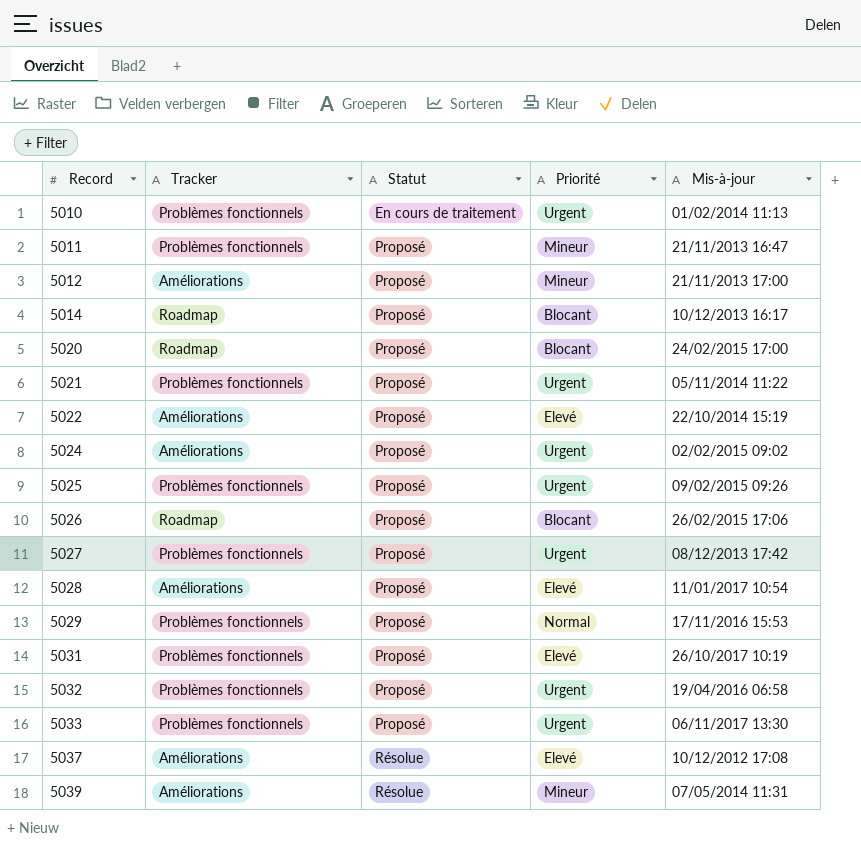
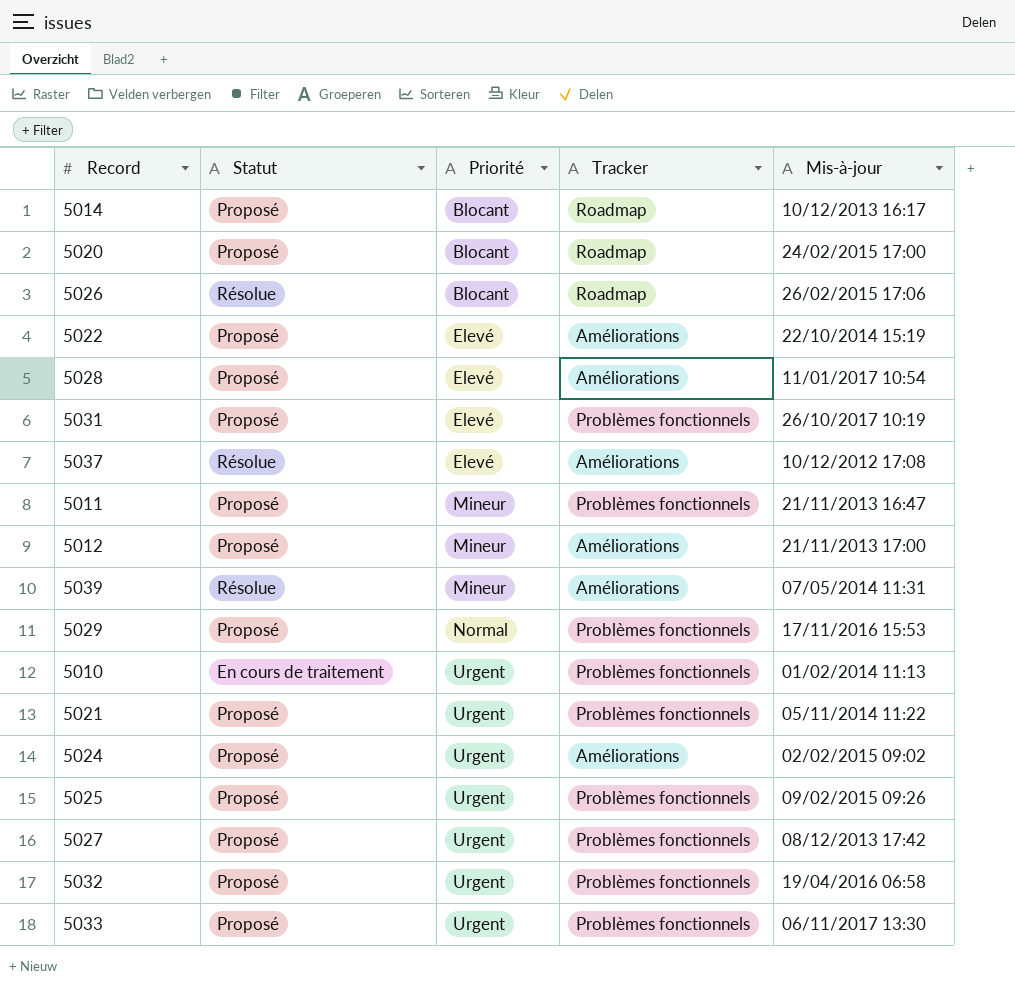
row order: Record ascending -> Priorité ascending
column Tracker | position: 2 -> 4
5026 | Statut: Proposé -> Résolue

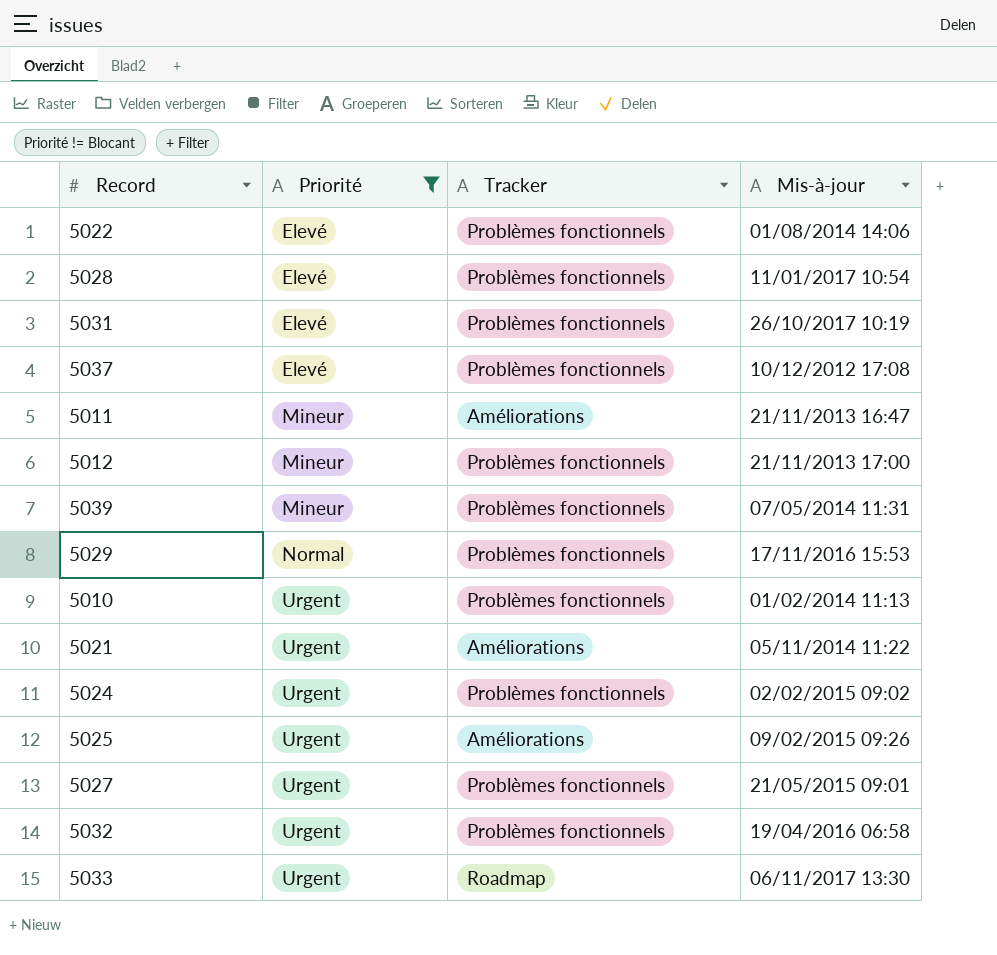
filter: none -> Priorité != Blocant
column Statut | position: 2 -> none
5022 | Tracker: Améliorations -> Problèmes fonctionnels
5022 | Mis-à-jour: 22/10/2014 15:19 -> 01/08/2014 14:06
5028 | Tracker: Améliorations -> Problèmes fonctionnels
5037 | Tracker: Améliorations -> Problèmes fonctionnels
5011 | Tracker: Problèmes fonctionnels -> Améliorations
5012 | Tracker: Améliorations -> Problèmes fonctionnels
5039 | Tracker: Améliorations -> Problèmes fonctionnels
5021 | Tracker: Problèmes fonctionnels -> Améliorations
5024 | Tracker: Améliorations -> Problèmes fonctionnels
5025 | Tracker: Problèmes fonctionnels -> Améliorations
5027 | Mis-à-jour: 08/12/2013 17:42 -> 21/05/2015 09:01
5033 | Tracker: Problèmes fonctionnels -> Roadmap

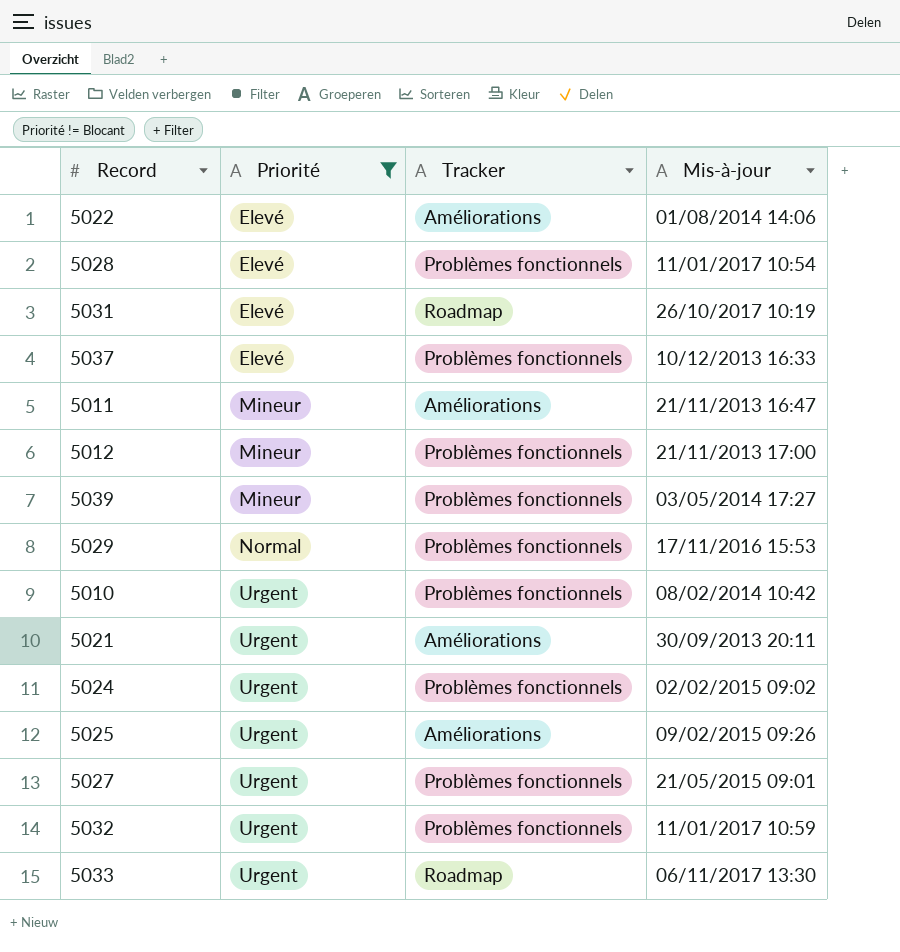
5022 | Tracker: Problèmes fonctionnels -> Améliorations
5031 | Tracker: Problèmes fonctionnels -> Roadmap
5037 | Mis-à-jour: 10/12/2012 17:08 -> 10/12/2013 16:33
5039 | Mis-à-jour: 07/05/2014 11:31 -> 03/05/2014 17:27
5010 | Mis-à-jour: 01/02/2014 11:13 -> 08/02/2014 10:42
5021 | Mis-à-jour: 05/11/2014 11:22 -> 30/09/2013 20:11
5032 | Mis-à-jour: 19/04/2016 06:58 -> 11/01/2017 10:59

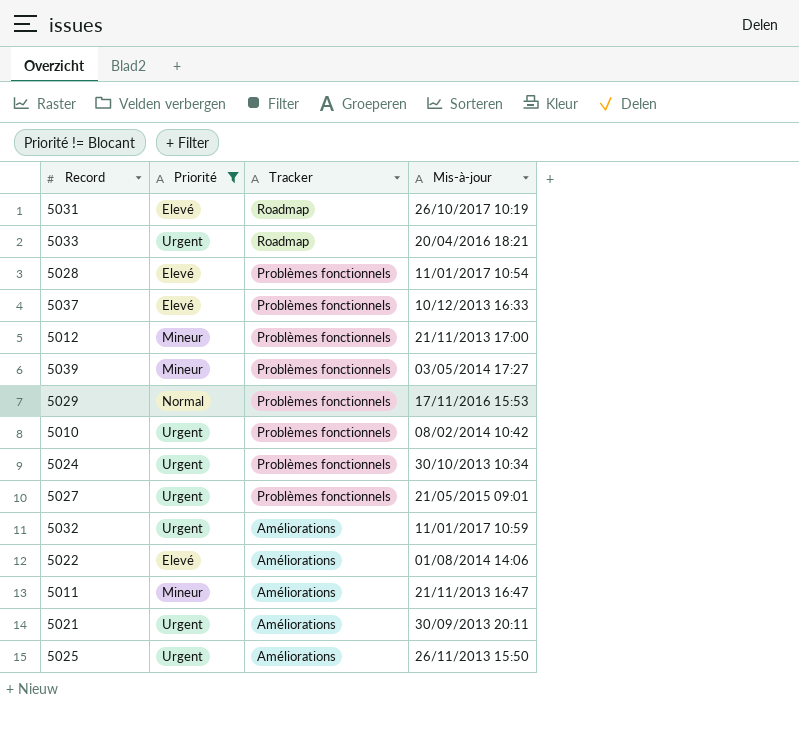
row order: Priorité ascending -> Tracker descending
5033 | Mis-à-jour: 06/11/2017 13:30 -> 20/04/2016 18:21
5024 | Mis-à-jour: 02/02/2015 09:02 -> 30/10/2013 10:34
5032 | Tracker: Problèmes fonctionnels -> Améliorations
5025 | Mis-à-jour: 09/02/2015 09:26 -> 26/11/2013 15:50

